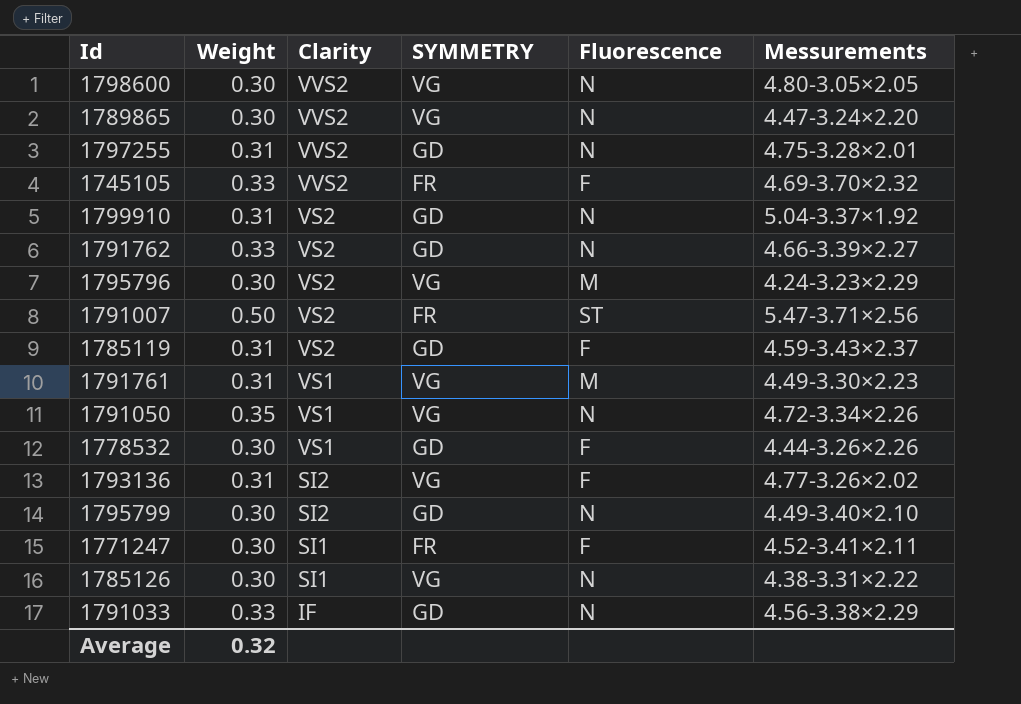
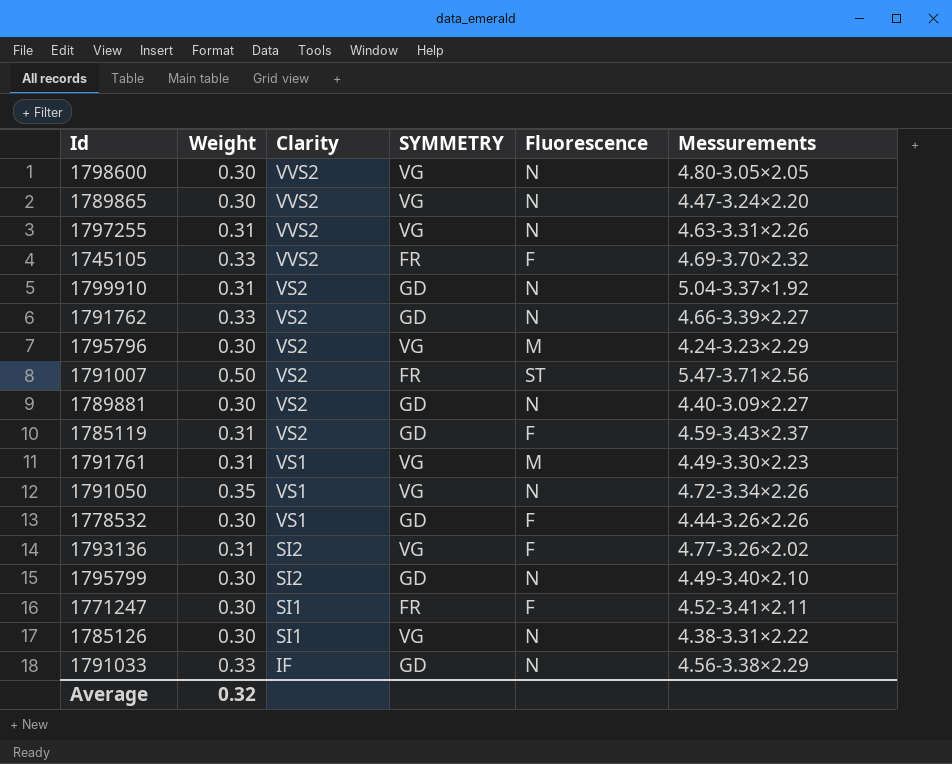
1797255 | SYMMETRY: GD -> VG
1797255 | Messurements: 4.75-3.28×2.01 -> 4.63-3.31×2.26
row 1789881: none -> 0.30 | VS2 | GD | N | 4.40-3.09×2.27

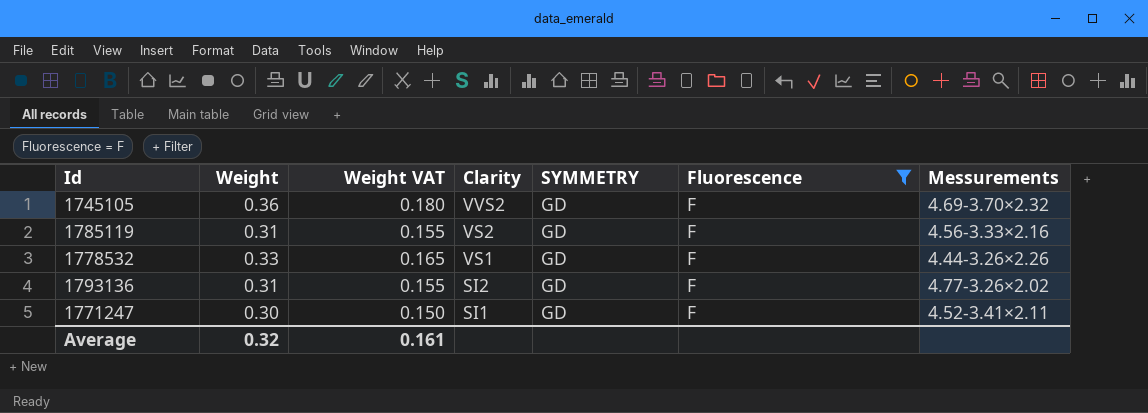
filter: none -> Fluorescence = F
column Weight VAT | formula: none -> [Weight] * 0.5
1745105 | Weight: 0.33 -> 0.36
1745105 | SYMMETRY: FR -> GD
1785119 | Messurements: 4.59-3.43×2.37 -> 4.56-3.33×2.16
1778532 | Weight: 0.30 -> 0.33
1793136 | SYMMETRY: VG -> GD
1771247 | SYMMETRY: FR -> GD

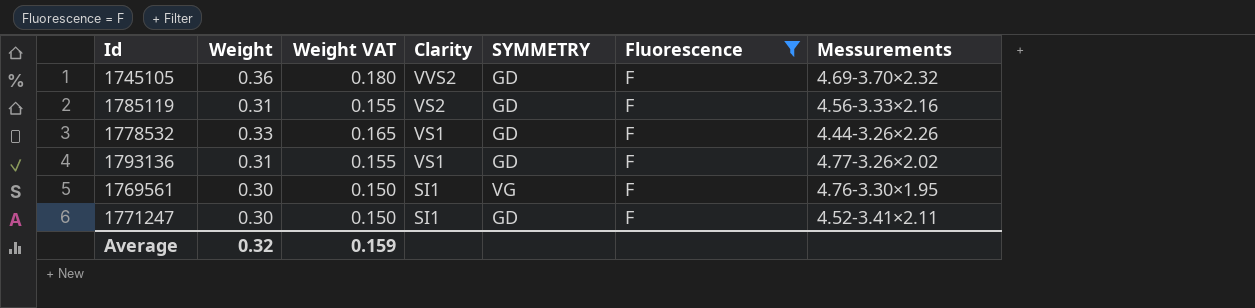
1793136 | Clarity: SI2 -> VS1
row 1769561: none -> 0.30 | 0.150 | SI1 | VG | F | 4.76-3.30×1.95
Average | Weight VAT: 0.161 -> 0.159

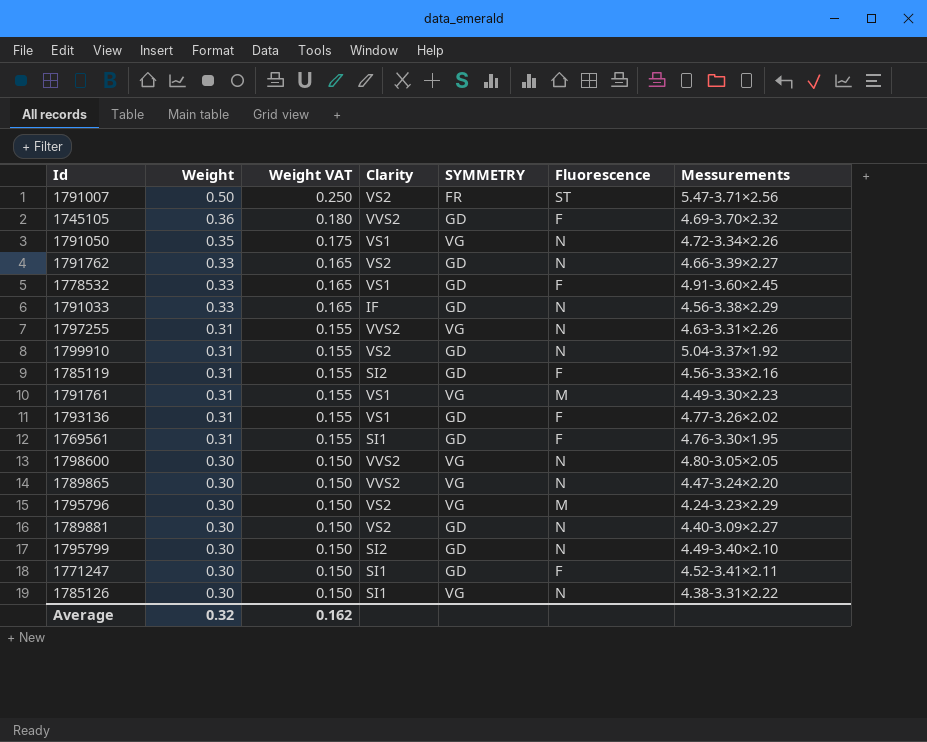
filter: Fluorescence = F -> none
row order: Clarity descending -> Weight descending
1778532 | Messurements: 4.44-3.26×2.26 -> 4.91-3.60×2.45
1785119 | Clarity: VS2 -> SI2
1769561 | Weight: 0.30 -> 0.31
1769561 | Weight VAT: 0.150 -> 0.155
1769561 | SYMMETRY: VG -> GD
Average | Weight VAT: 0.159 -> 0.162

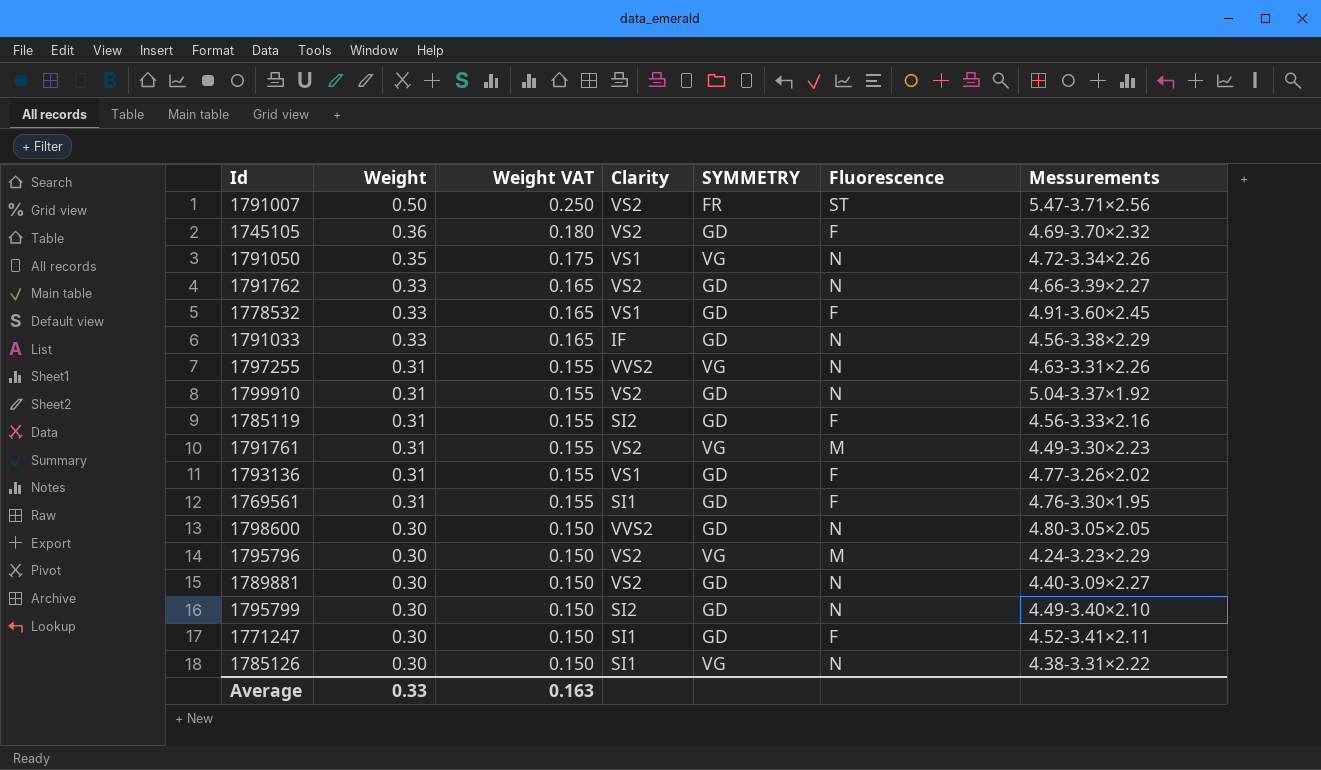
row 1789865: 0.30 | 0.150 | VVS2 | VG | N | 4.47-3.24×2.20 -> none
1745105 | Clarity: VVS2 -> VS2
1791761 | Clarity: VS1 -> VS2
1798600 | SYMMETRY: VG -> GD
Average | Weight: 0.32 -> 0.33
Average | Weight VAT: 0.162 -> 0.163

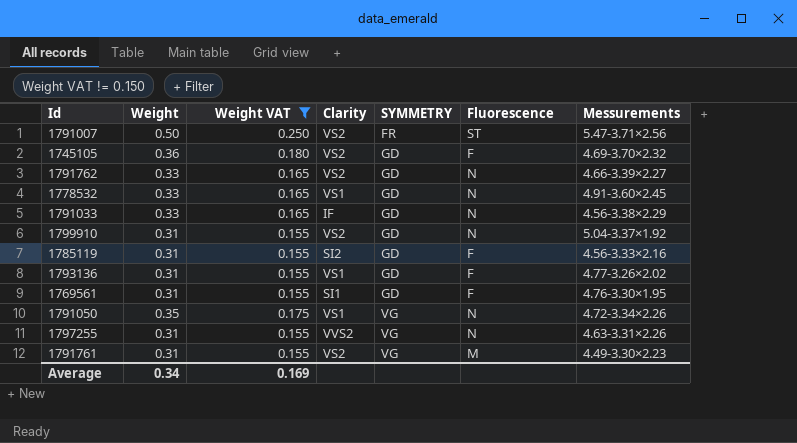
filter: none -> Weight VAT != 0.150
row order: Weight descending -> SYMMETRY ascending
1778532 | Fluorescence: F -> N
Average | Weight: 0.33 -> 0.34
Average | Weight VAT: 0.163 -> 0.169

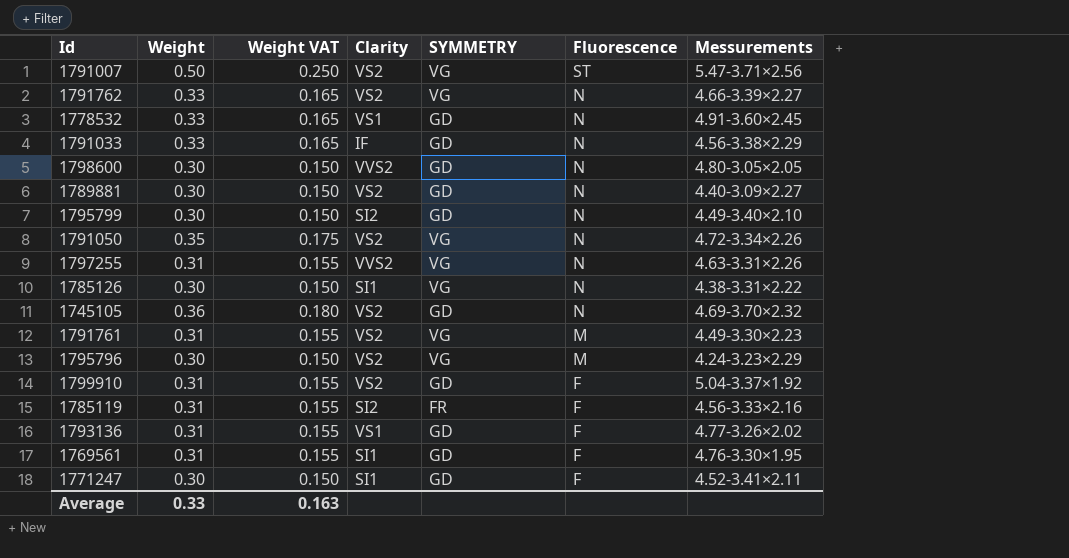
filter: Weight VAT != 0.150 -> none
row order: SYMMETRY ascending -> Fluorescence descending
1791007 | SYMMETRY: FR -> VG
1791762 | SYMMETRY: GD -> VG
1791050 | Clarity: VS1 -> VS2
1745105 | Fluorescence: F -> N
1799910 | Fluorescence: N -> F
1785119 | SYMMETRY: GD -> FR
Average | Weight: 0.34 -> 0.33
Average | Weight VAT: 0.169 -> 0.163

